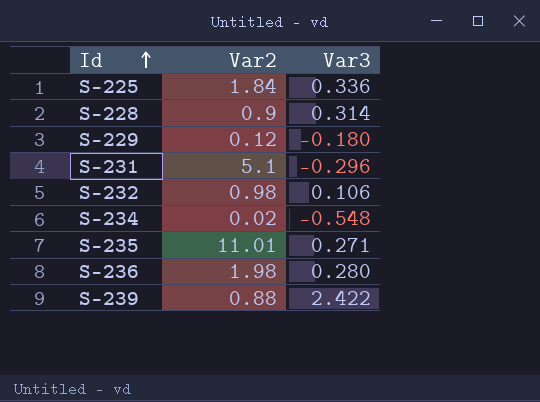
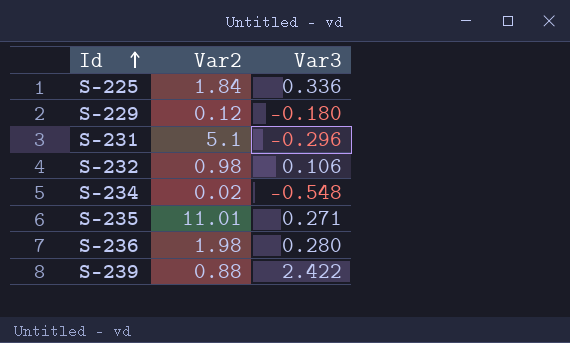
row S-228: 0.9 | 0.314 -> none

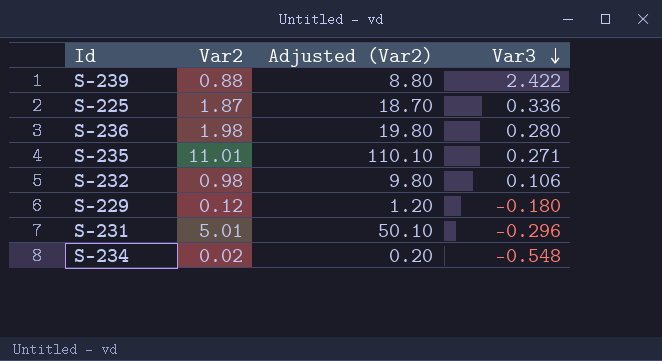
row order: Id ascending -> Var3 descending
column Adjusted (Var2) | formula: none -> [Var2] * 10
S-225 | Var2: 1.84 -> 1.87
S-231 | Var2: 5.1 -> 5.01

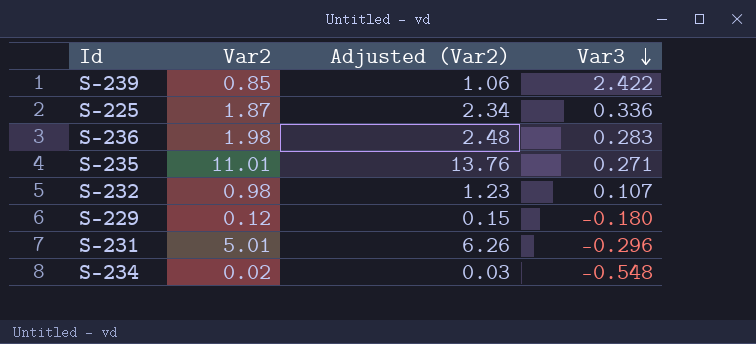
column Adjusted (Var2) | formula: [Var2] * 10 -> [Var2] * 1.25
S-239 | Var2: 0.88 -> 0.85
S-236 | Var3: 0.280 -> 0.283
S-232 | Var3: 0.106 -> 0.107

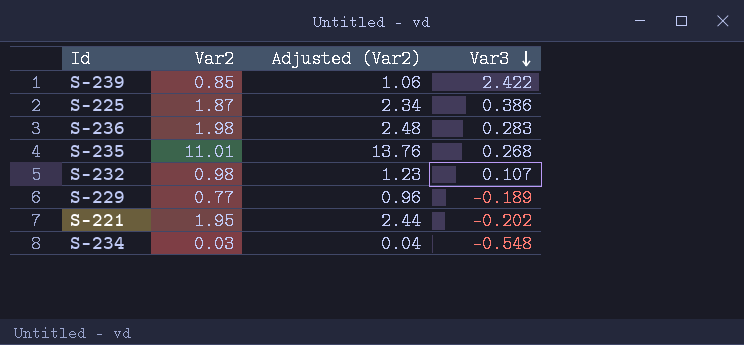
row S-231: 5.01 | 6.26 | -0.296 -> none
S-225 | Var3: 0.336 -> 0.386
S-235 | Var3: 0.271 -> 0.268
S-229 | Var2: 0.12 -> 0.77
S-229 | Adjusted (Var2): 0.15 -> 0.96
S-229 | Var3: -0.180 -> -0.189
row S-221: none -> 1.95 | 2.44 | -0.202
S-234 | Var2: 0.02 -> 0.03
S-234 | Adjusted (Var2): 0.03 -> 0.04

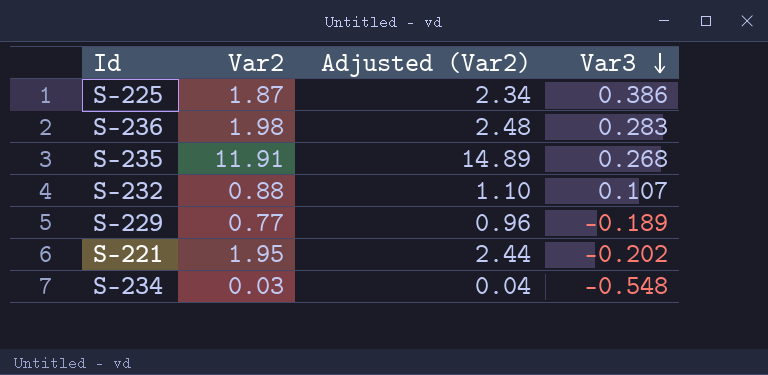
row S-239: 0.85 | 1.06 | 2.422 -> none
S-235 | Var2: 11.01 -> 11.91
S-235 | Adjusted (Var2): 13.76 -> 14.89
S-232 | Var2: 0.98 -> 0.88
S-232 | Adjusted (Var2): 1.23 -> 1.10

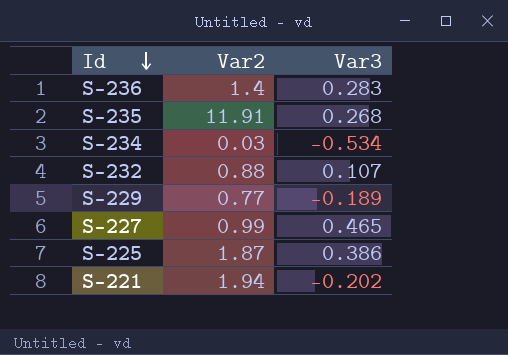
row order: Var3 descending -> Id descending
column Adjusted (Var2) | formula: [Var2] * 1.25 -> none
S-236 | Var2: 1.98 -> 1.4
S-234 | Var3: -0.548 -> -0.534
row S-227: none -> 0.99 | 0.465
S-221 | Var2: 1.95 -> 1.94

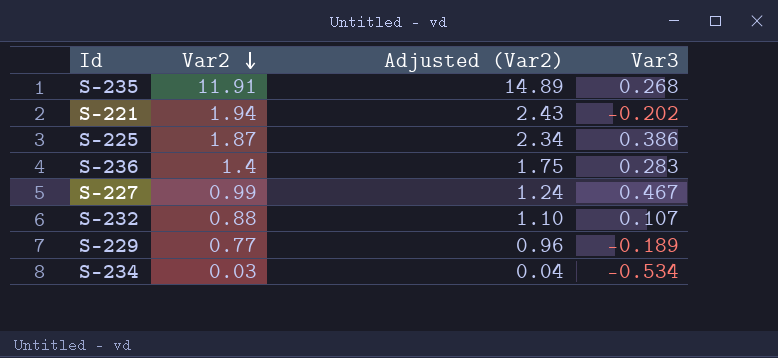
row order: Id descending -> Var2 descending
column Adjusted (Var2) | formula: none -> [Var2] * 1.25
S-227 | Var3: 0.465 -> 0.467

